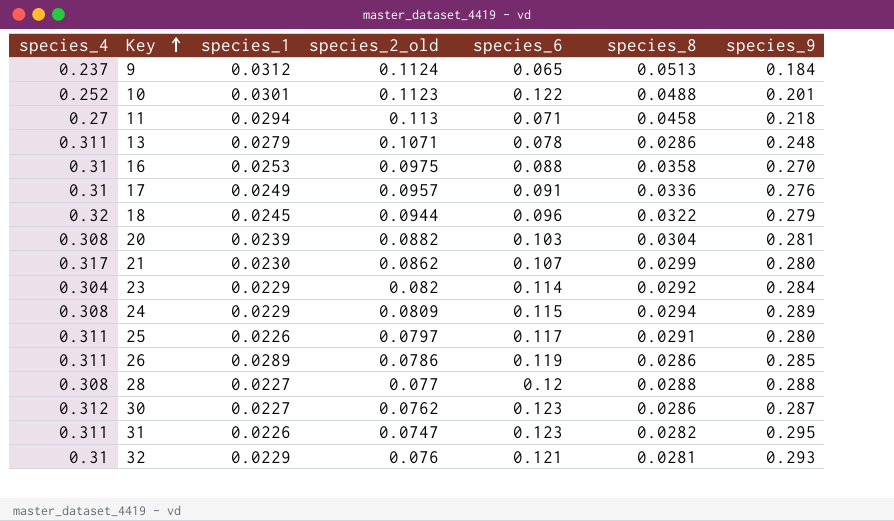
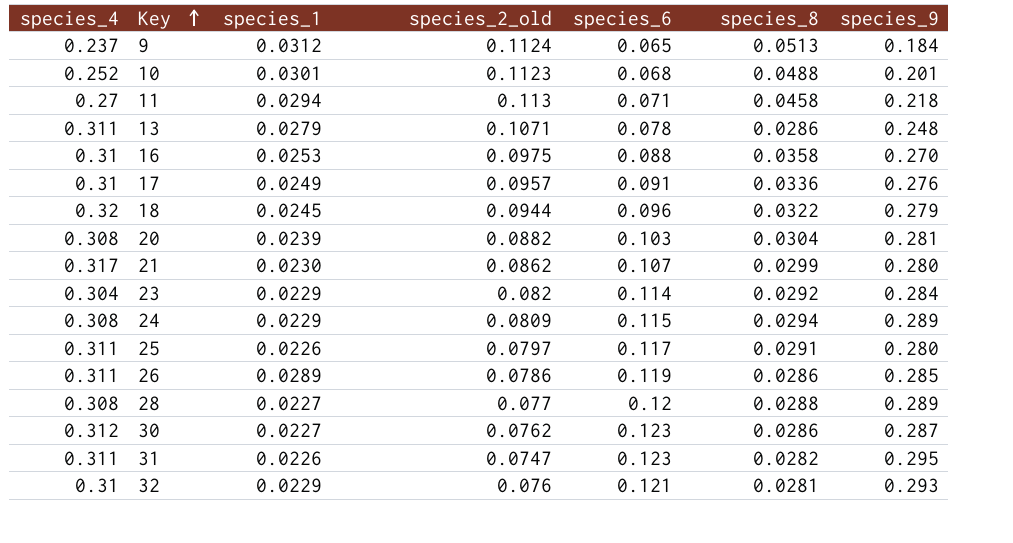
10 | species_6: 0.122 -> 0.068
28 | species_9: 0.288 -> 0.289

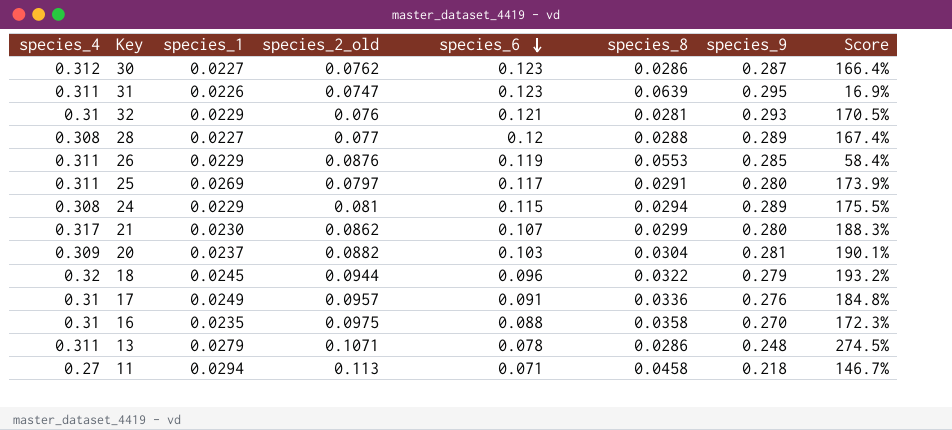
row order: Key ascending -> species_6 descending
column Score | formula: none -> ([species_2_old] - [species_8]) / [species_8]
row 9: 0.237 | 0.0312 | 0.1124 | 0.065 | 0.0513 | 0.184 -> none
row 10: 0.252 | 0.0301 | 0.1123 | 0.068 | 0.0488 | 0.201 -> none
row 23: 0.304 | 0.0229 | 0.082 | 0.114 | 0.0292 | 0.284 -> none
31 | species_8: 0.0282 -> 0.0639
26 | species_1: 0.0289 -> 0.0229
26 | species_2_old: 0.0786 -> 0.0876
26 | species_8: 0.0286 -> 0.0553
25 | species_1: 0.0226 -> 0.0269
24 | species_2_old: 0.0809 -> 0.081
20 | species_4: 0.308 -> 0.309
20 | species_1: 0.0239 -> 0.0237
16 | species_1: 0.0253 -> 0.0235

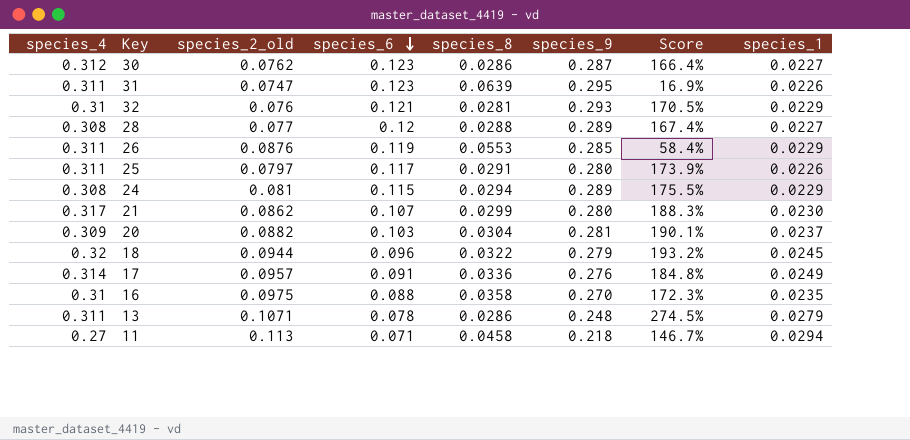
column species_1 | position: 3 -> 8
25 | species_1: 0.0269 -> 0.0226
17 | species_4: 0.31 -> 0.314

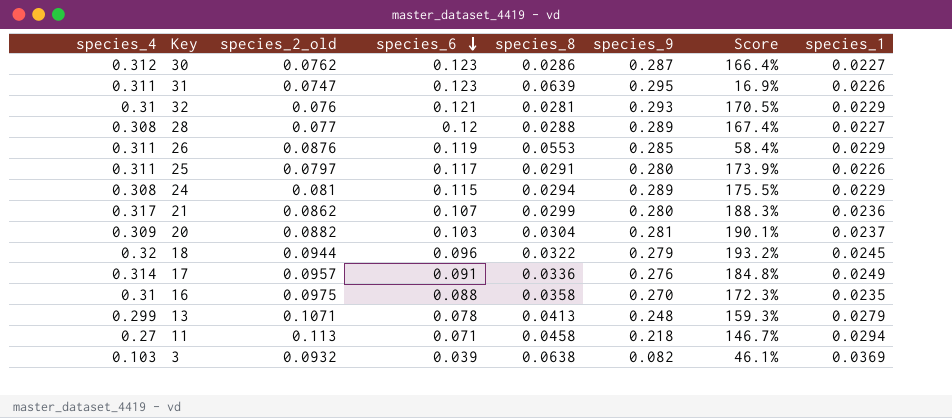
21 | species_1: 0.0230 -> 0.0236
13 | species_4: 0.311 -> 0.299
13 | species_8: 0.0286 -> 0.0413
13 | Score: 274.5% -> 159.3%
row 3: none -> 0.103 | 0.0932 | 0.039 | 0.0638 | 0.082 | 46.1% | 0.0369

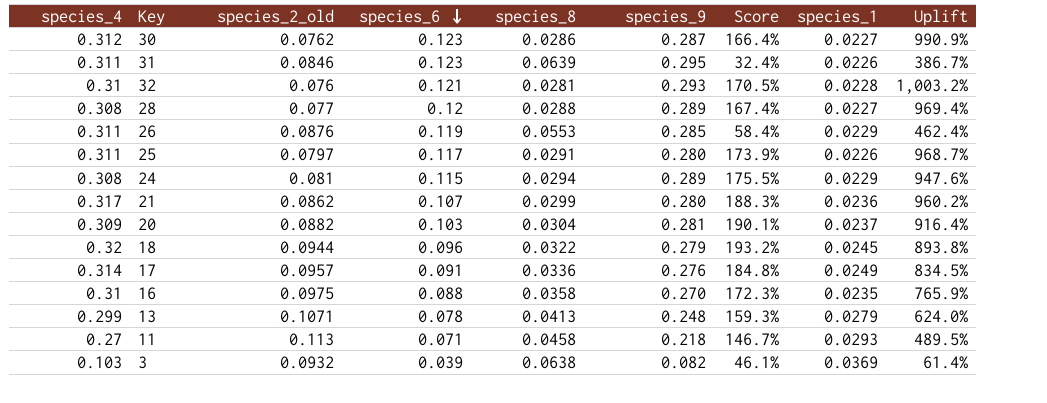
column Uplift | formula: none -> ([species_4] - [species_8]) / [species_8]
31 | species_2_old: 0.0747 -> 0.0846
31 | Score: 16.9% -> 32.4%
32 | species_1: 0.0229 -> 0.0228
11 | species_1: 0.0294 -> 0.0293

